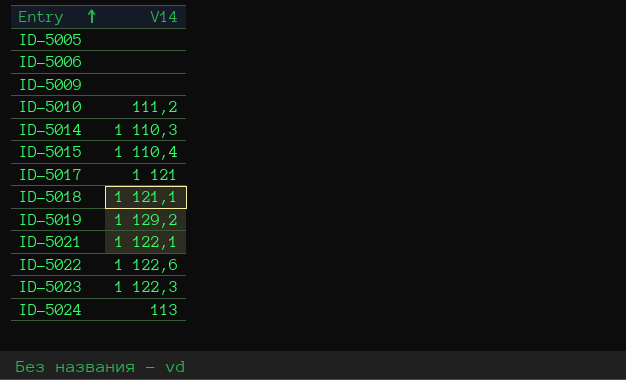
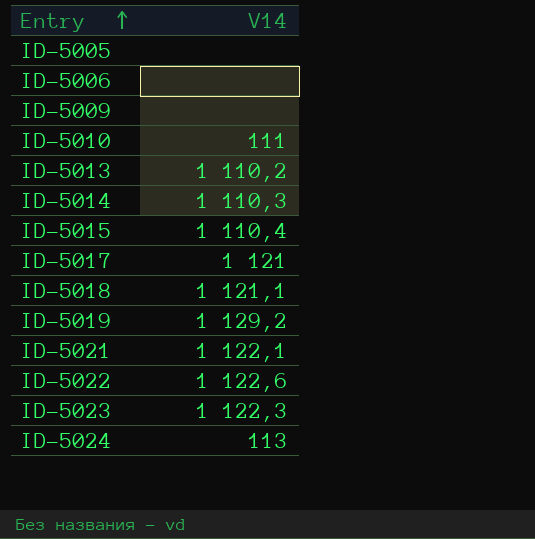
ID-5010 | V14: 111,2 -> 111
row ID-5013: none -> 1 110,2

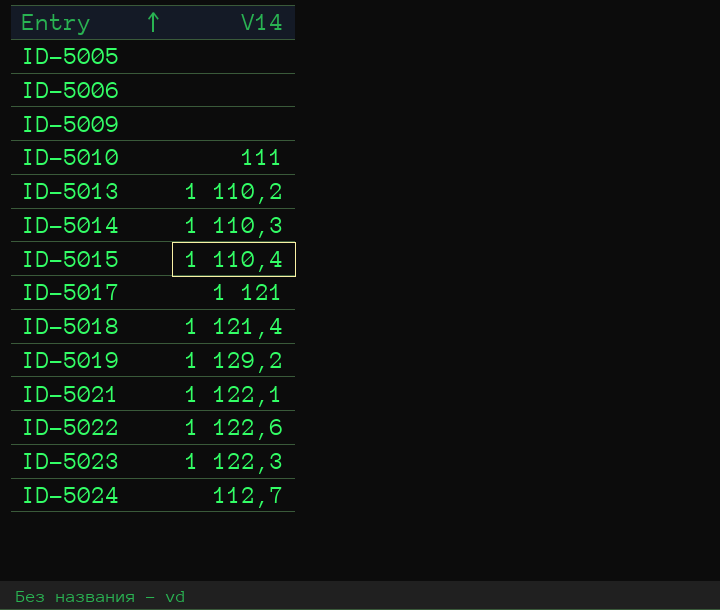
ID-5018 | V14: 1 121,1 -> 1 121,4
ID-5024 | V14: 113 -> 112,7

